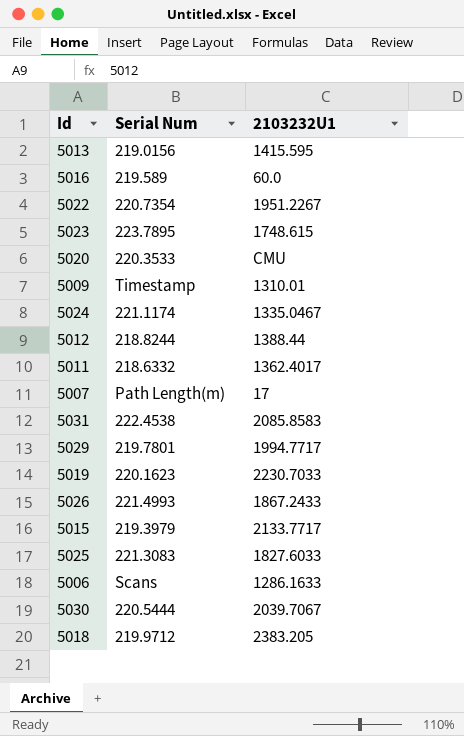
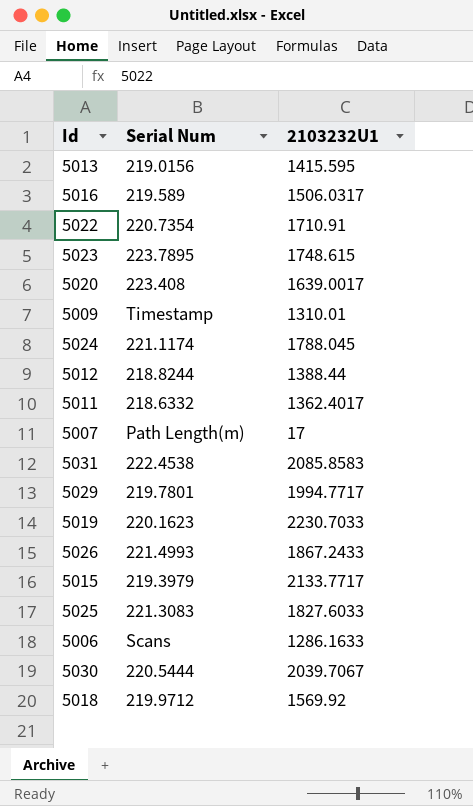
5016 | 2103232U1: 60.0 -> 1506.0317
5022 | 2103232U1: 1951.2267 -> 1710.91
5020 | Serial Num: 220.3533 -> 223.408
5020 | 2103232U1: CMU -> 1639.0017
5024 | 2103232U1: 1335.0467 -> 1788.045
5018 | 2103232U1: 2383.205 -> 1569.92

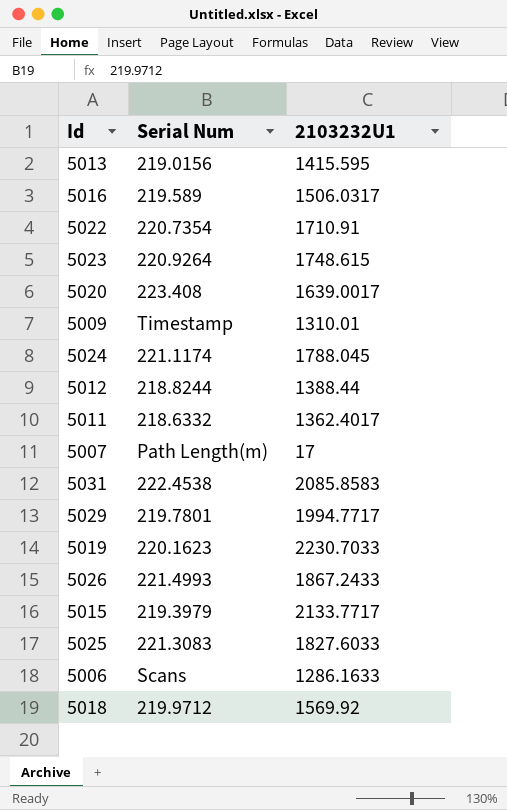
row 5030: 220.5444 | 2039.7067 -> none
5023 | Serial Num: 223.7895 -> 220.9264

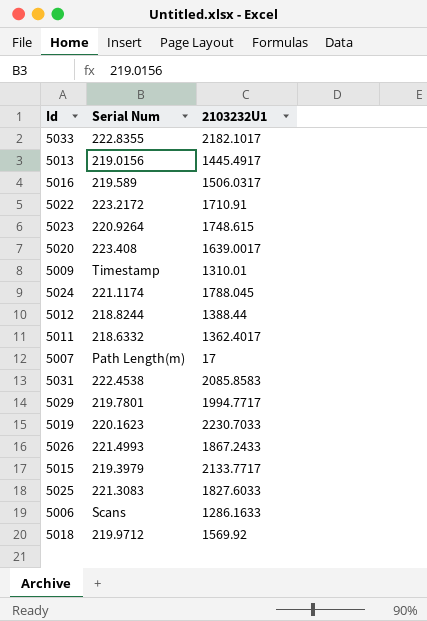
row 5033: none -> 222.8355 | 2182.1017
5013 | 2103232U1: 1415.595 -> 1445.4917
5022 | Serial Num: 220.7354 -> 223.2172

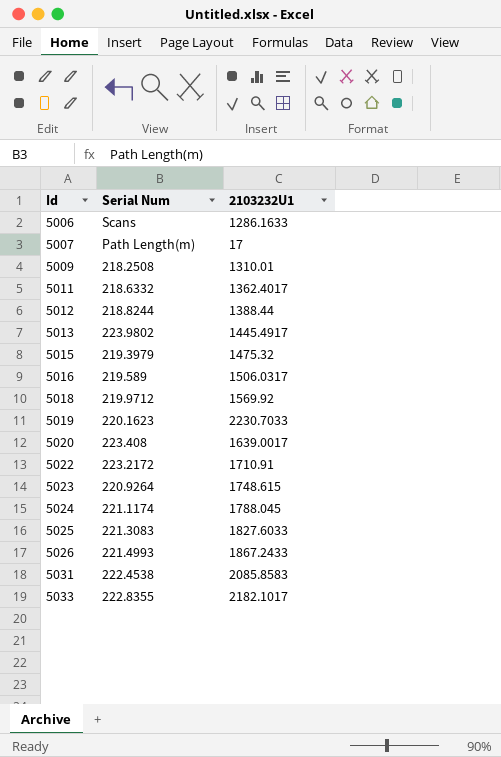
row order: none -> Id ascending
row 5029: 219.7801 | 1994.7717 -> none
5009 | Serial Num: Timestamp -> 218.2508
5013 | Serial Num: 219.0156 -> 223.9802
5015 | 2103232U1: 2133.7717 -> 1475.32

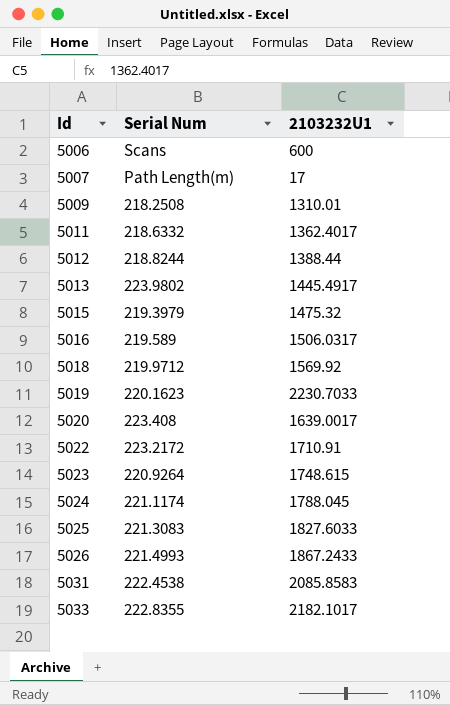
5006 | 2103232U1: 1286.1633 -> 600

